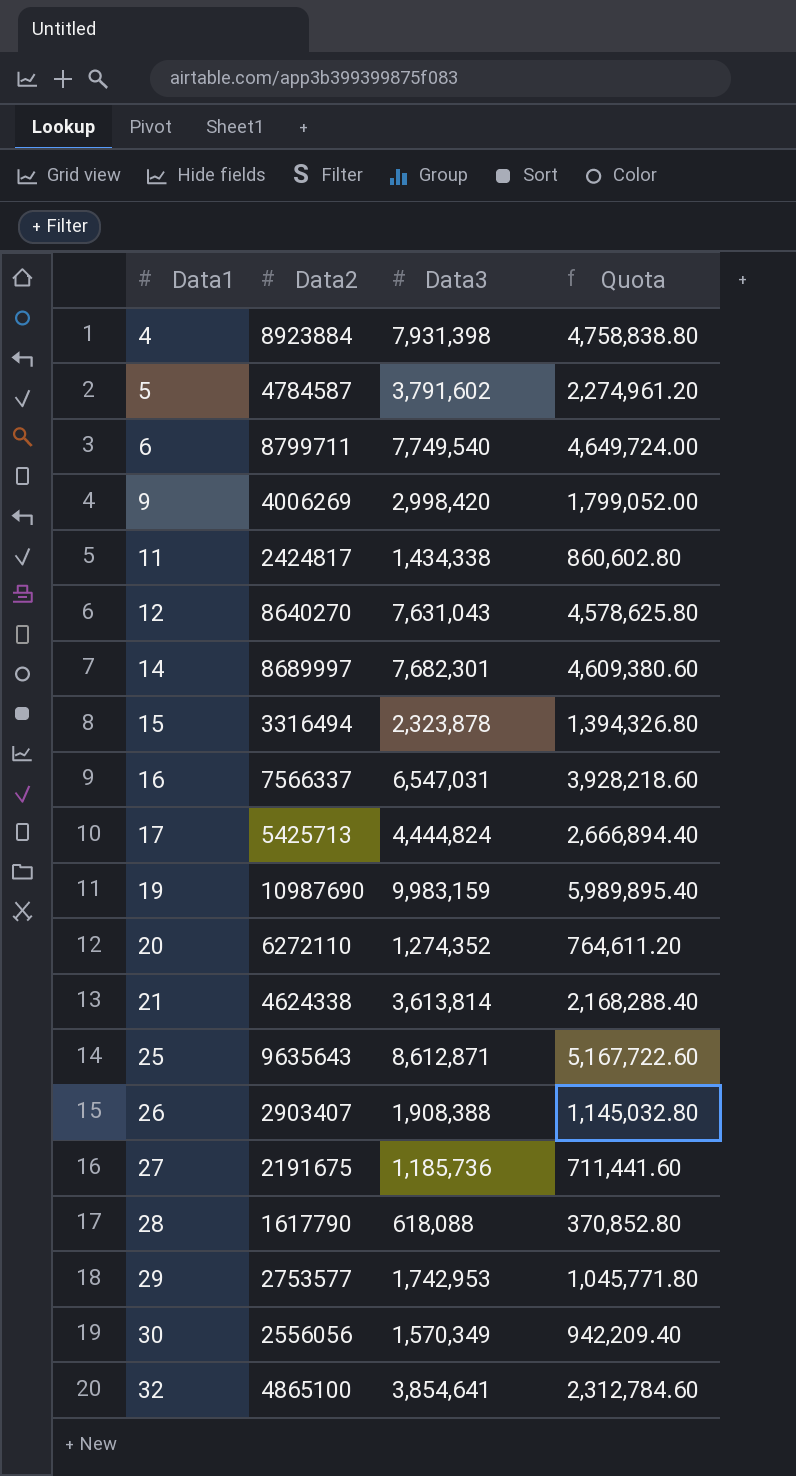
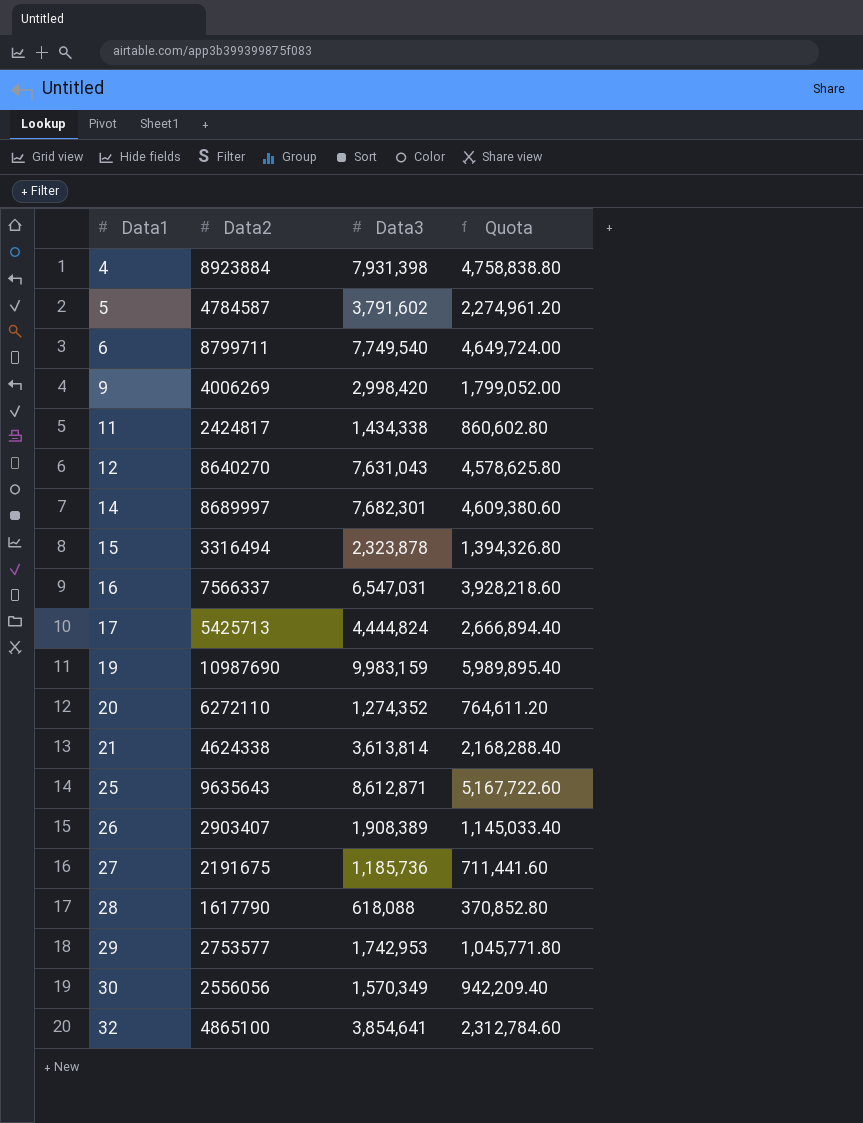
26 | Data3: 1,908,388 -> 1,908,389
26 | Quota: 1,145,032.80 -> 1,145,033.40

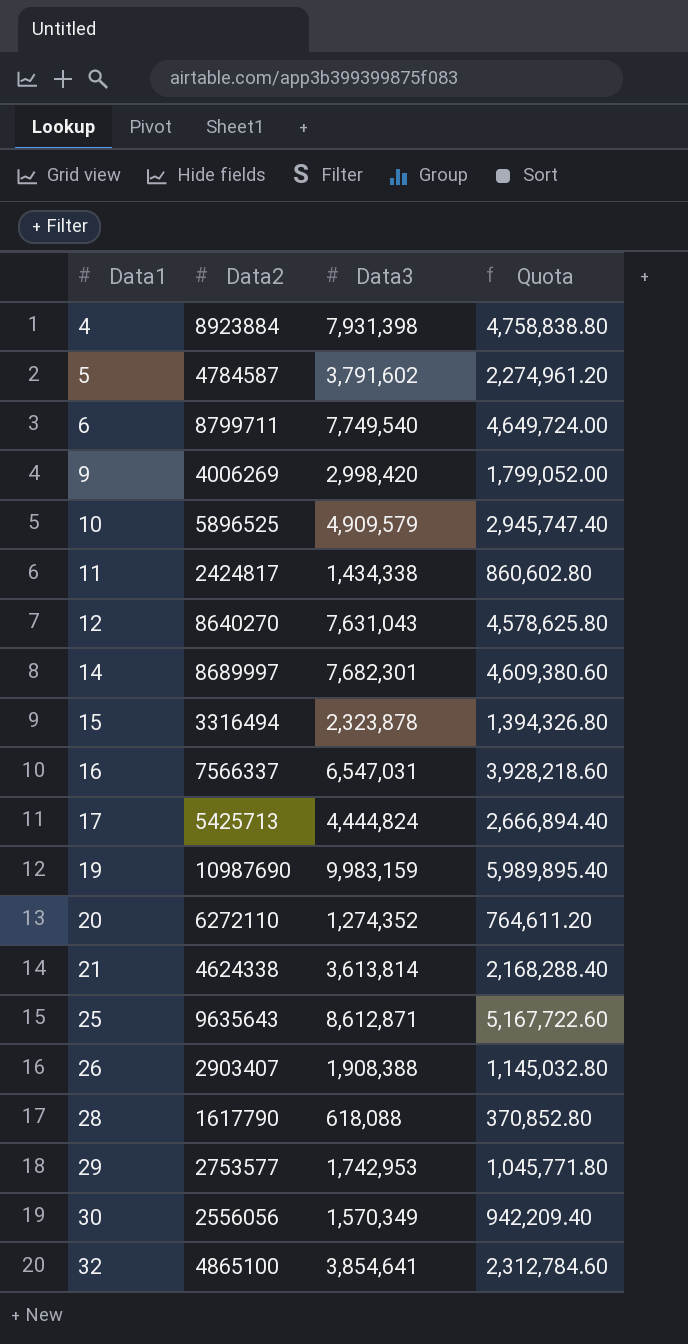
row 27: 2191675 | 1,185,736 | 711,441.60 -> none
row 10: none -> 5896525 | 4,909,579 | 2,945,747.40
26 | Data3: 1,908,389 -> 1,908,388
26 | Quota: 1,145,033.40 -> 1,145,032.80

